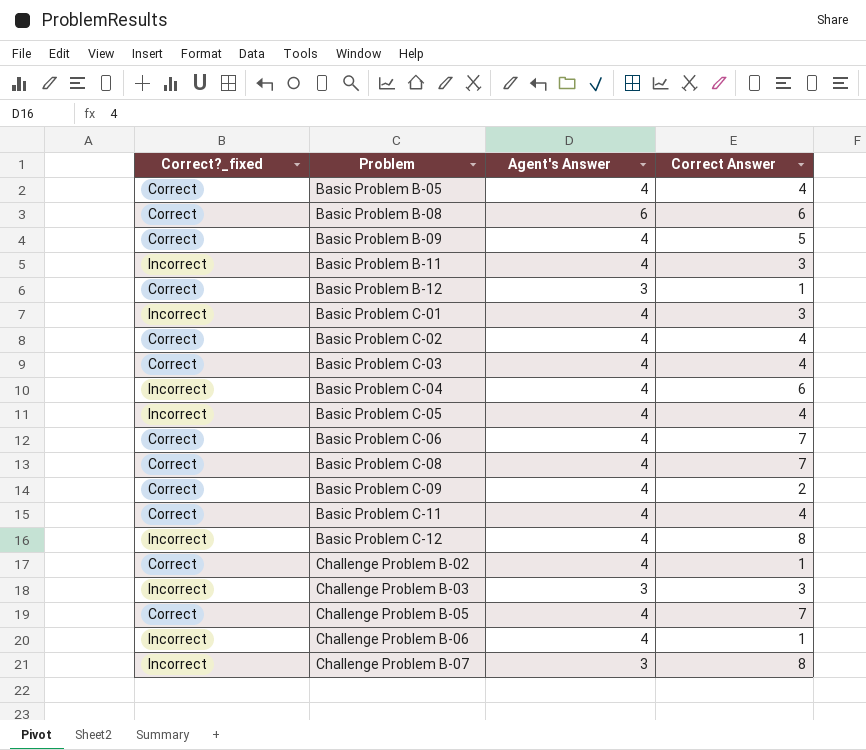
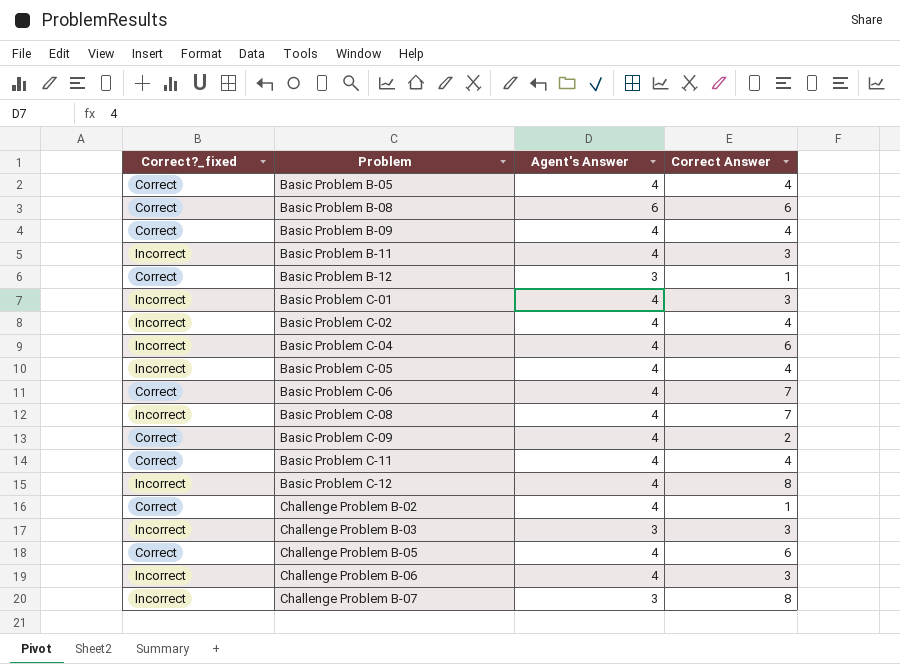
row Basic Problem C-03: Correct | 4 | 4 -> none
Basic Problem B-09 | Correct Answer: 5 -> 4
Basic Problem C-02 | Correct?_fixed: Correct -> Incorrect
Basic Problem C-08 | Correct?_fixed: Correct -> Incorrect
Challenge Problem B-05 | Correct Answer: 7 -> 6
Challenge Problem B-06 | Correct Answer: 1 -> 3

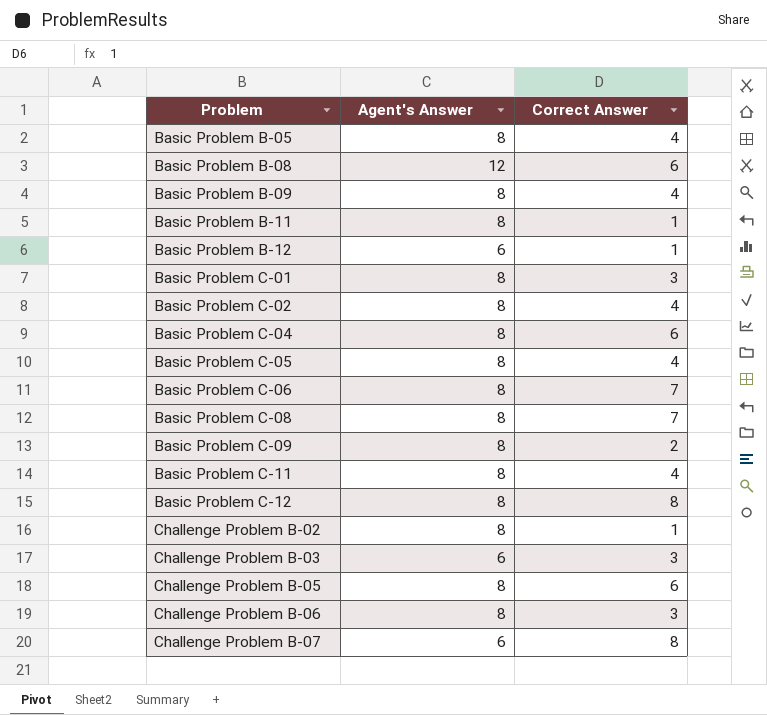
column Correct?_fixed | position: 1 -> none
Basic Problem B-05 | Agent's Answer: 4 -> 8
Basic Problem B-08 | Agent's Answer: 6 -> 12
Basic Problem B-09 | Agent's Answer: 4 -> 8
Basic Problem B-11 | Agent's Answer: 4 -> 8
Basic Problem B-11 | Correct Answer: 3 -> 1
Basic Problem B-12 | Agent's Answer: 3 -> 6
Basic Problem C-01 | Agent's Answer: 4 -> 8
Basic Problem C-02 | Agent's Answer: 4 -> 8
Basic Problem C-04 | Agent's Answer: 4 -> 8
Basic Problem C-05 | Agent's Answer: 4 -> 8
Basic Problem C-06 | Agent's Answer: 4 -> 8
Basic Problem C-08 | Agent's Answer: 4 -> 8
Basic Problem C-09 | Agent's Answer: 4 -> 8
Basic Problem C-11 | Agent's Answer: 4 -> 8
Basic Problem C-12 | Agent's Answer: 4 -> 8
Challenge Problem B-02 | Agent's Answer: 4 -> 8
Challenge Problem B-03 | Agent's Answer: 3 -> 6
Challenge Problem B-05 | Agent's Answer: 4 -> 8
Challenge Problem B-06 | Agent's Answer: 4 -> 8
Challenge Problem B-07 | Agent's Answer: 3 -> 6

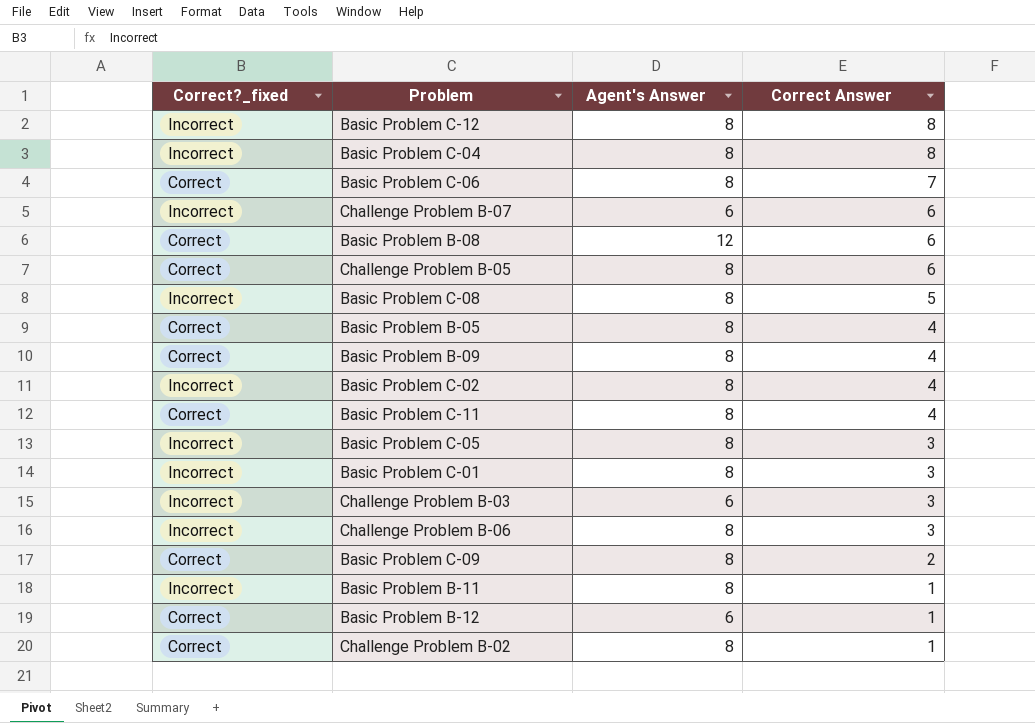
row order: Problem ascending -> Correct Answer descending
column Correct?_fixed | position: none -> 1
Basic Problem C-04 | Correct Answer: 6 -> 8
Challenge Problem B-07 | Correct Answer: 8 -> 6
Basic Problem C-08 | Correct Answer: 7 -> 5
Basic Problem C-05 | Correct Answer: 4 -> 3

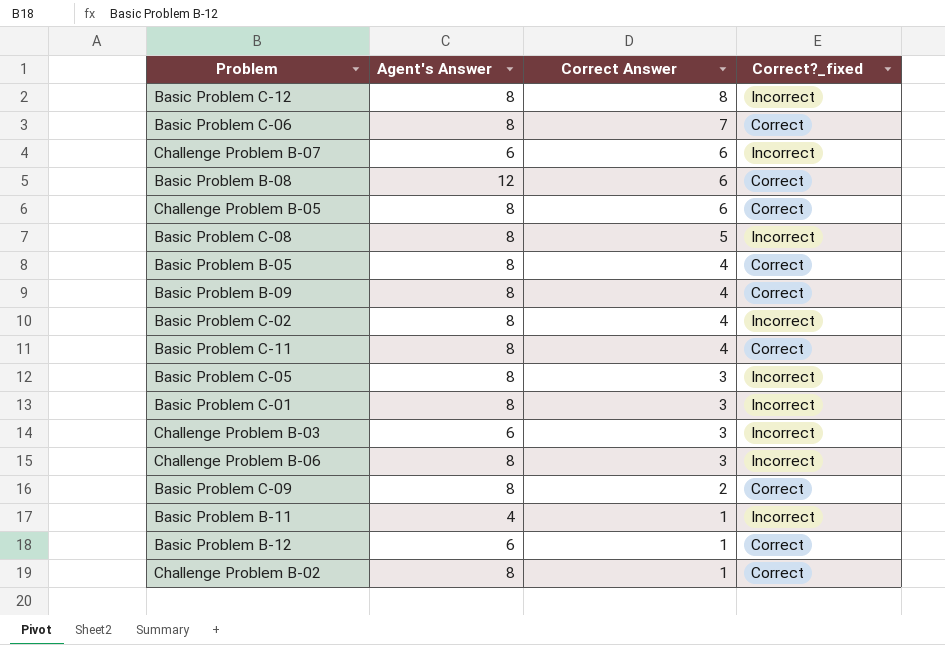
column Correct?_fixed | position: 1 -> 4
row Basic Problem C-04: Incorrect | 8 | 8 -> none
Basic Problem B-11 | Agent's Answer: 8 -> 4

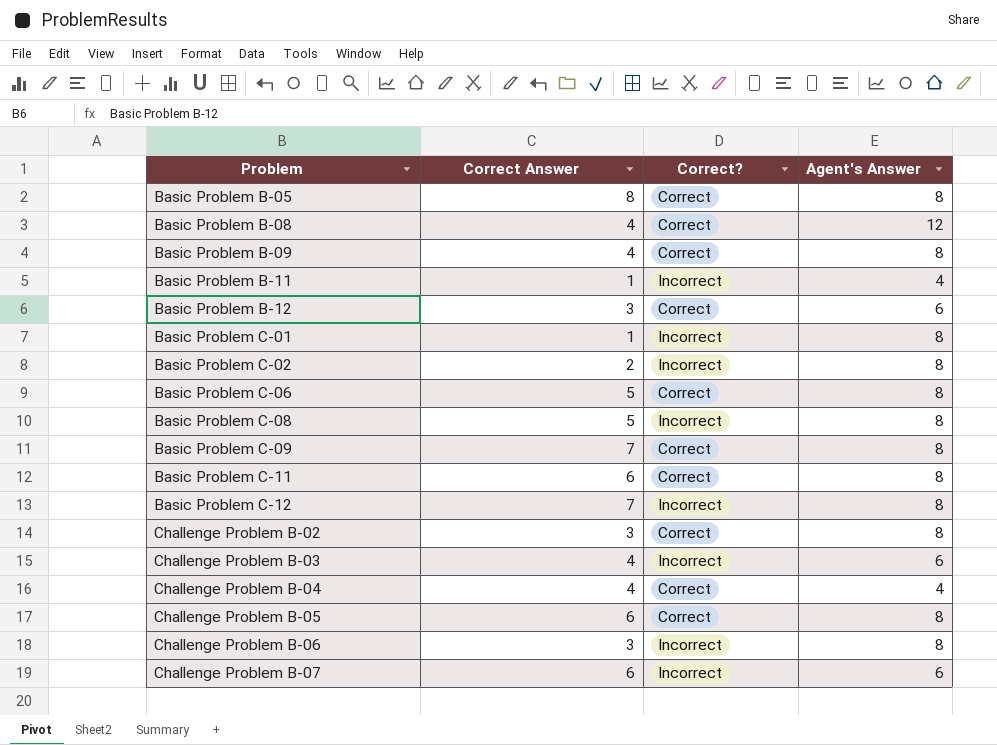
row order: Correct Answer descending -> Problem ascending
column name: Correct?_fixed -> Correct?
column Agent's Answer | position: 2 -> 4
row Basic Problem C-05: 8 | 3 | Incorrect -> none
Basic Problem B-05 | Correct Answer: 4 -> 8
Basic Problem B-08 | Correct Answer: 6 -> 4
Basic Problem B-12 | Correct Answer: 1 -> 3
Basic Problem C-01 | Correct Answer: 3 -> 1
Basic Problem C-02 | Correct Answer: 4 -> 2
Basic Problem C-06 | Correct Answer: 7 -> 5
Basic Problem C-09 | Correct Answer: 2 -> 7
Basic Problem C-11 | Correct Answer: 4 -> 6
Basic Problem C-12 | Correct Answer: 8 -> 7
Challenge Problem B-02 | Correct Answer: 1 -> 3
Challenge Problem B-03 | Correct Answer: 3 -> 4
row Challenge Problem B-04: none -> 4 | Correct | 4

